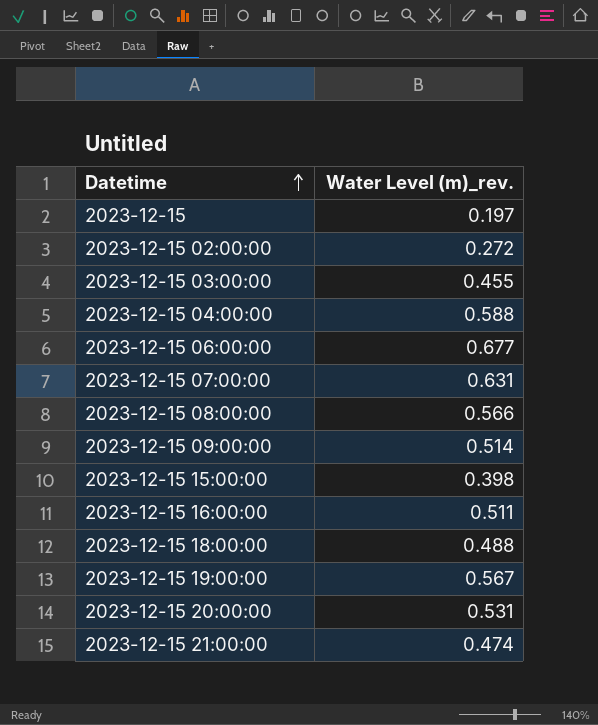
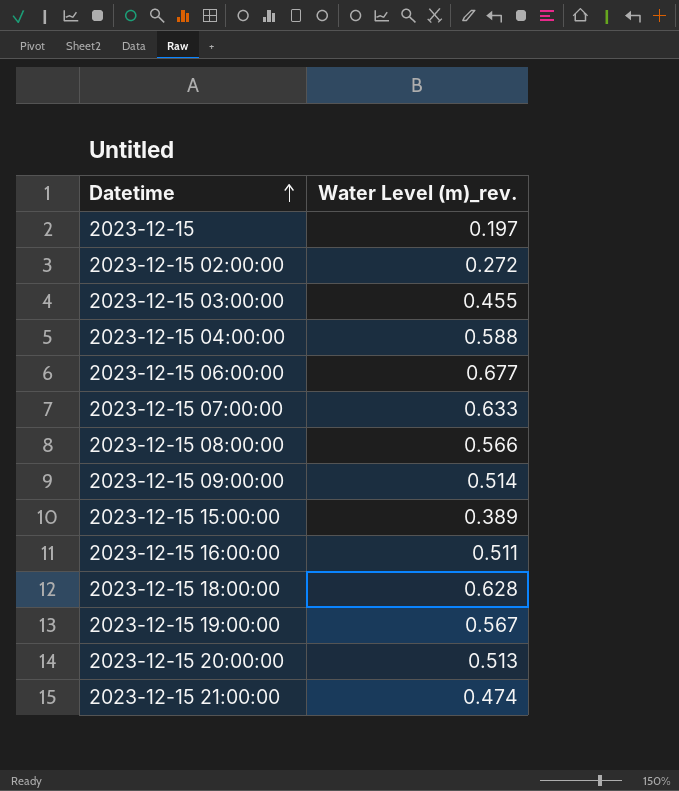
2023-12-15 07:00:00 | Water Level (m)_rev.: 0.631 -> 0.633
2023-12-15 15:00:00 | Water Level (m)_rev.: 0.398 -> 0.389
2023-12-15 18:00:00 | Water Level (m)_rev.: 0.488 -> 0.628
2023-12-15 20:00:00 | Water Level (m)_rev.: 0.531 -> 0.513

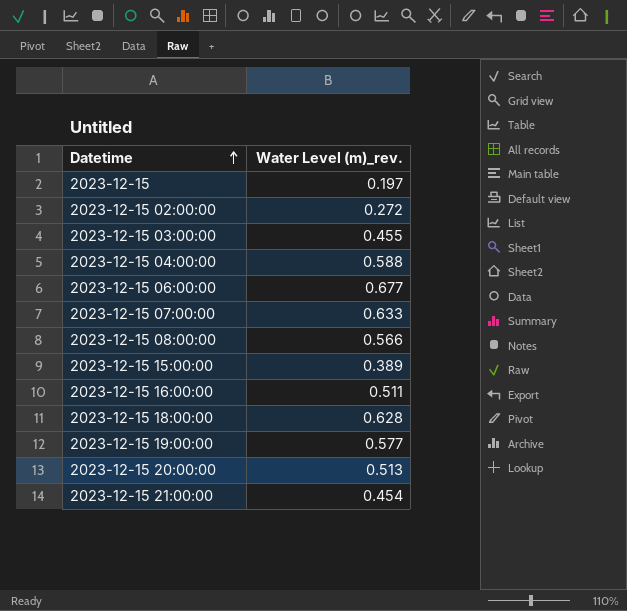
row 2023-12-15 09:00:00: 0.514 -> none
2023-12-15 19:00:00 | Water Level (m)_rev.: 0.567 -> 0.577
2023-12-15 21:00:00 | Water Level (m)_rev.: 0.474 -> 0.454

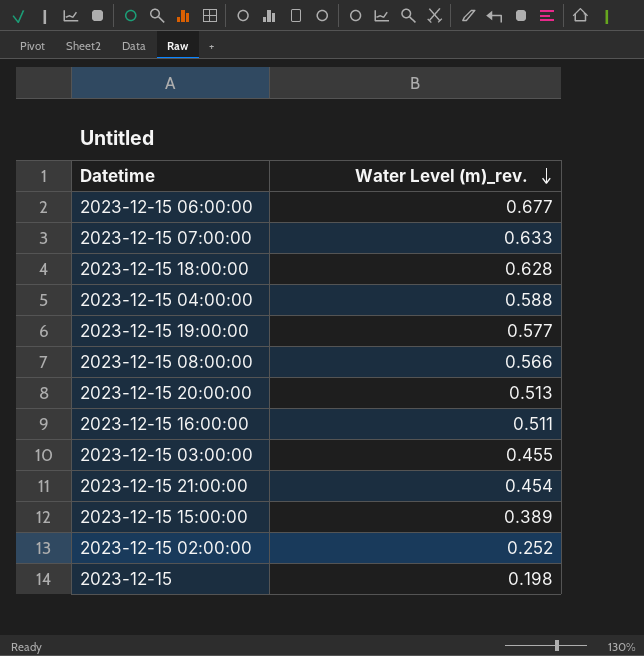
row order: Datetime ascending -> Water Level (m)_rev. descending
2023-12-15 02:00:00 | Water Level (m)_rev.: 0.272 -> 0.252
2023-12-15 | Water Level (m)_rev.: 0.197 -> 0.198

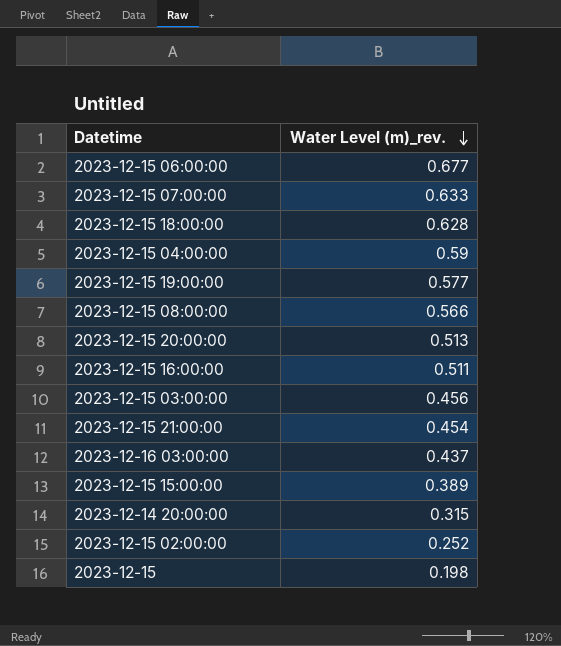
2023-12-15 04:00:00 | Water Level (m)_rev.: 0.588 -> 0.59
2023-12-15 03:00:00 | Water Level (m)_rev.: 0.455 -> 0.456
row 2023-12-16 03:00:00: none -> 0.437
row 2023-12-14 20:00:00: none -> 0.315

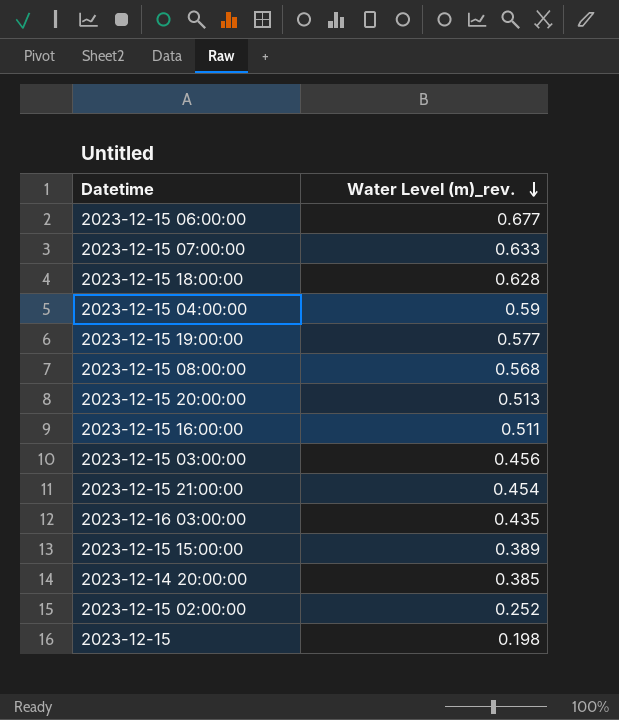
2023-12-15 08:00:00 | Water Level (m)_rev.: 0.566 -> 0.568
2023-12-16 03:00:00 | Water Level (m)_rev.: 0.437 -> 0.435
2023-12-14 20:00:00 | Water Level (m)_rev.: 0.315 -> 0.385

